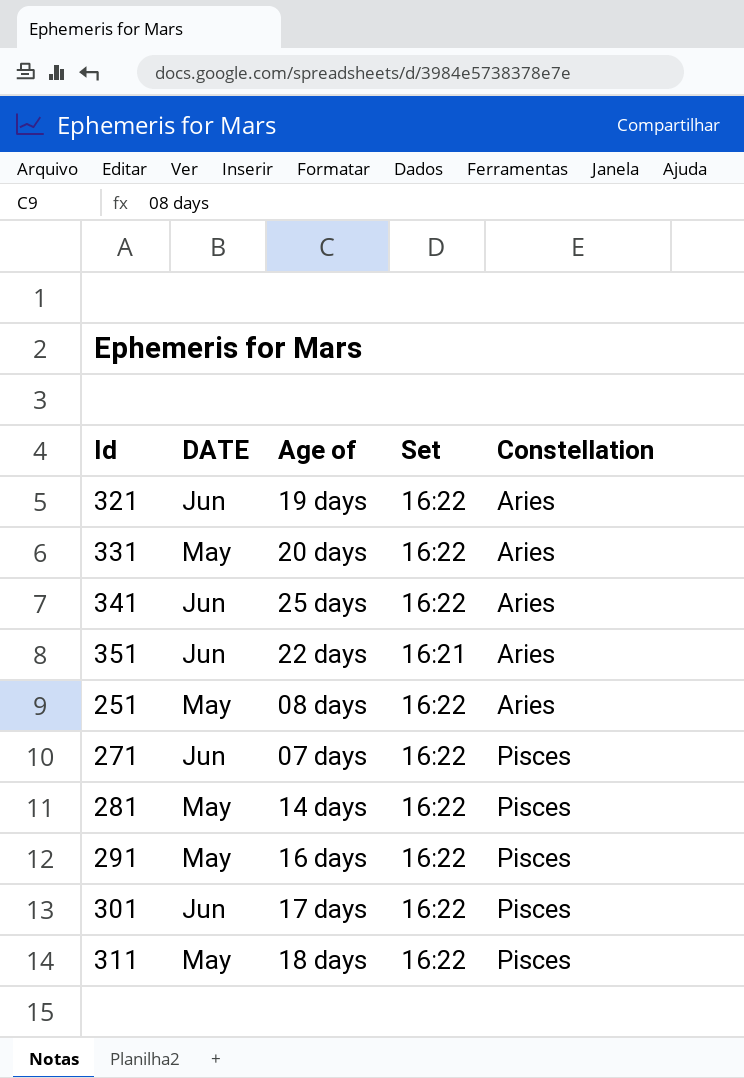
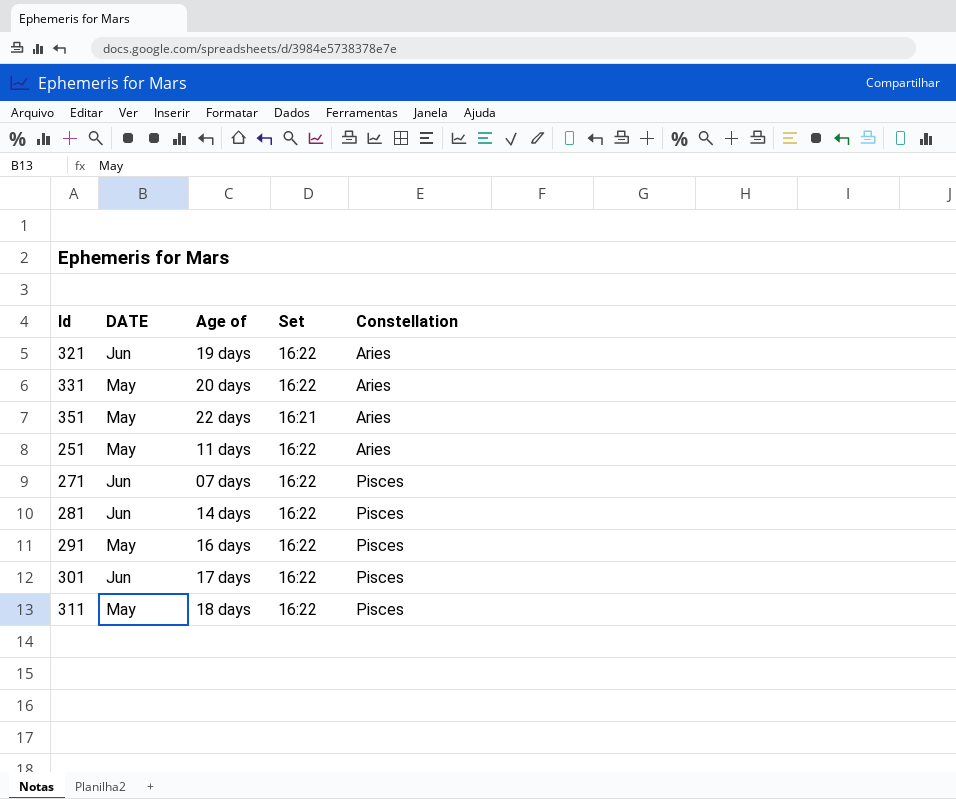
row 341: Jun | 25 days | 16:22 | Aries -> none
351 | DATE: Jun -> May
251 | Age of: 08 days -> 11 days
281 | DATE: May -> Jun

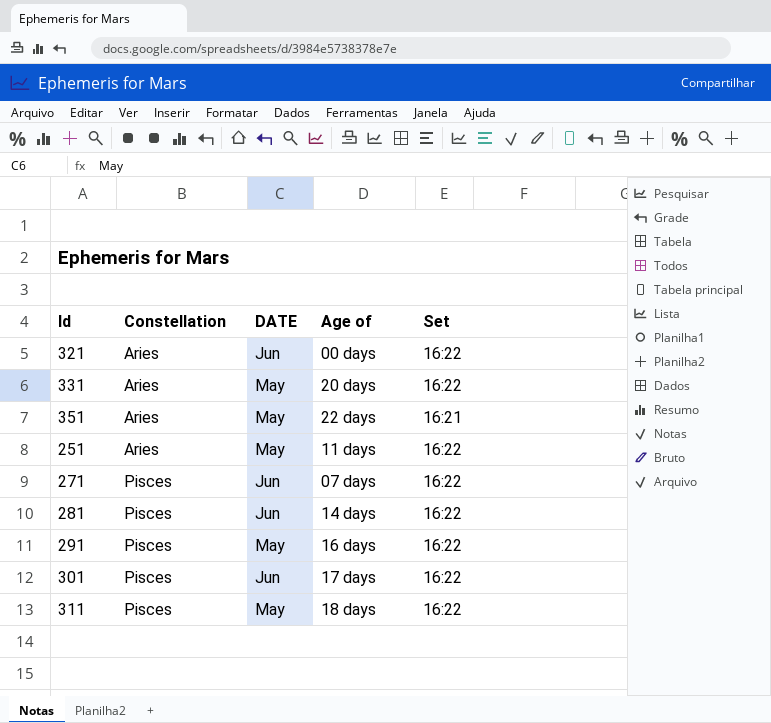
column Constellation | position: 5 -> 2
321 | Age of: 19 days -> 00 days

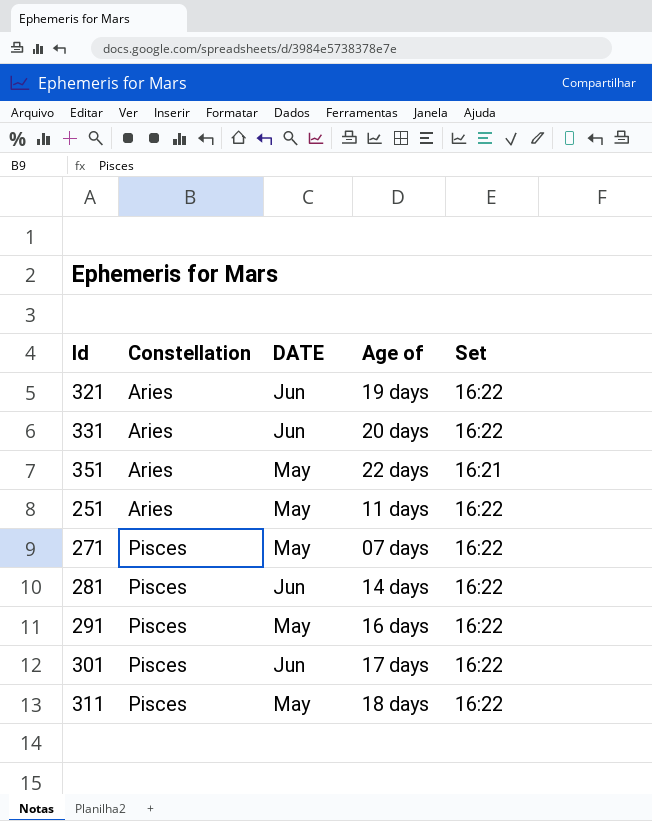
321 | Age of: 00 days -> 19 days
331 | DATE: May -> Jun
271 | DATE: Jun -> May

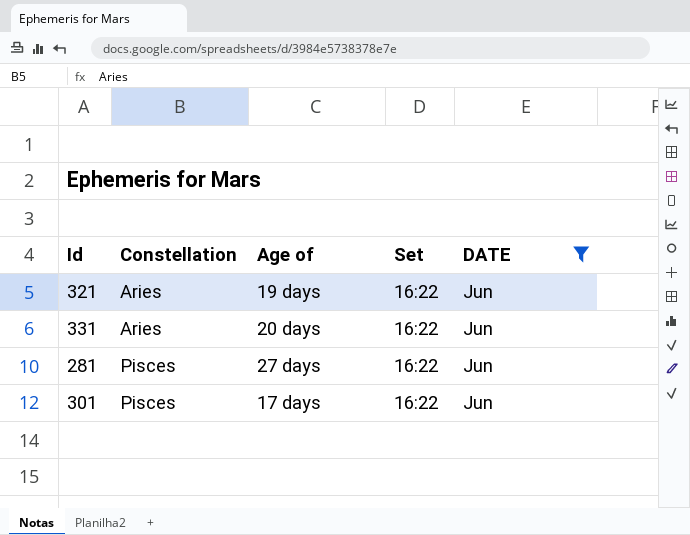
filter: none -> DATE = Jun
column DATE | position: 3 -> 5
281 | Age of: 14 days -> 27 days

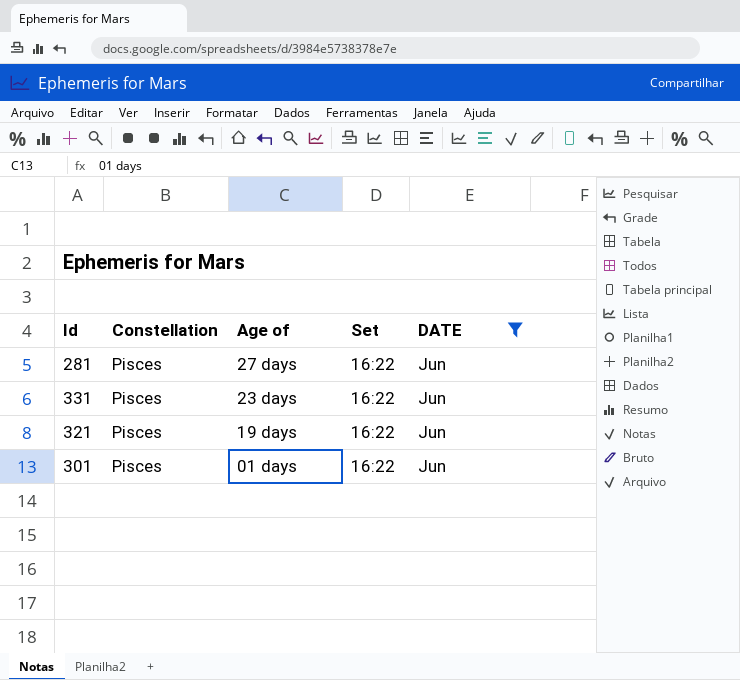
row order: Constellation ascending -> Age of descending
331 | Constellation: Aries -> Pisces
331 | Age of: 20 days -> 23 days
321 | Constellation: Aries -> Pisces
301 | Age of: 17 days -> 01 days

